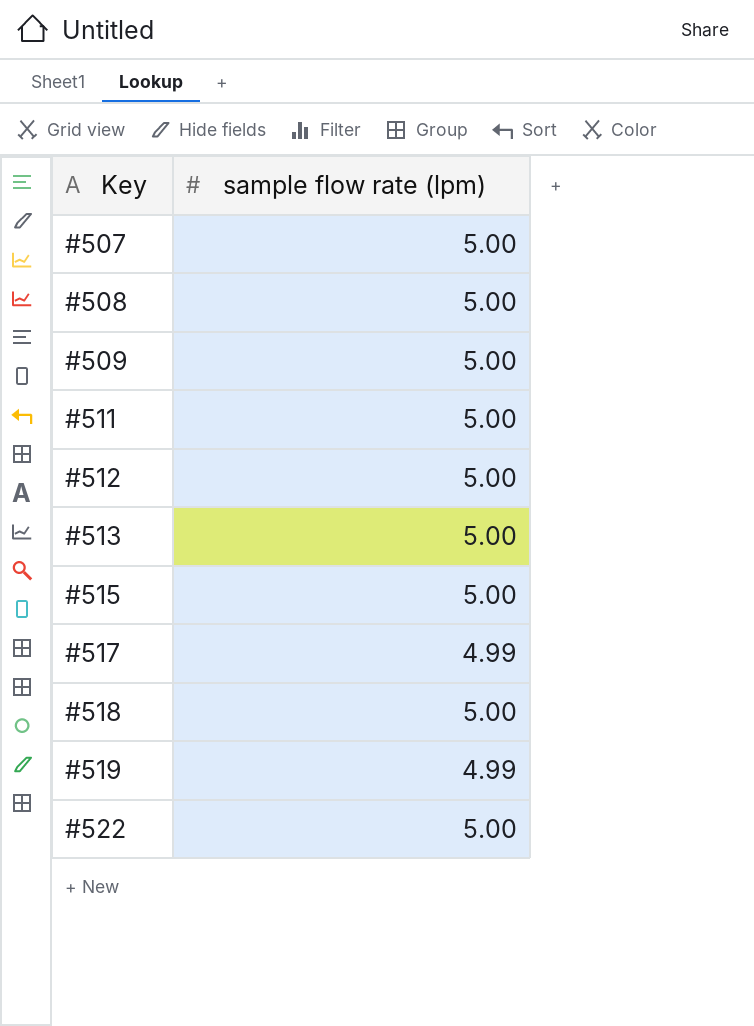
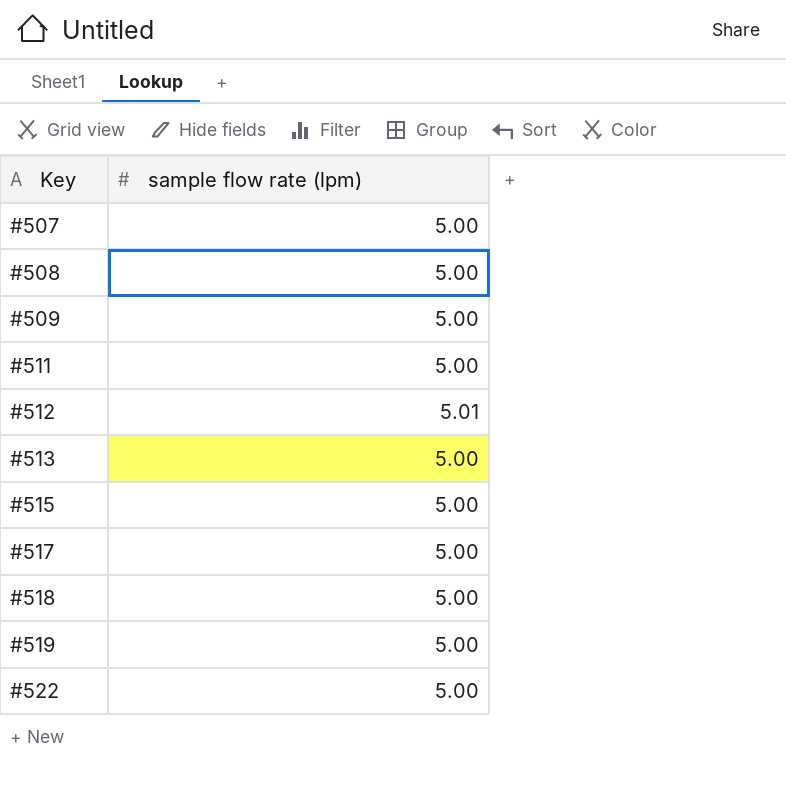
#512 | sample flow rate (lpm): 5.00 -> 5.01
#517 | sample flow rate (lpm): 4.99 -> 5.00
#519 | sample flow rate (lpm): 4.99 -> 5.00

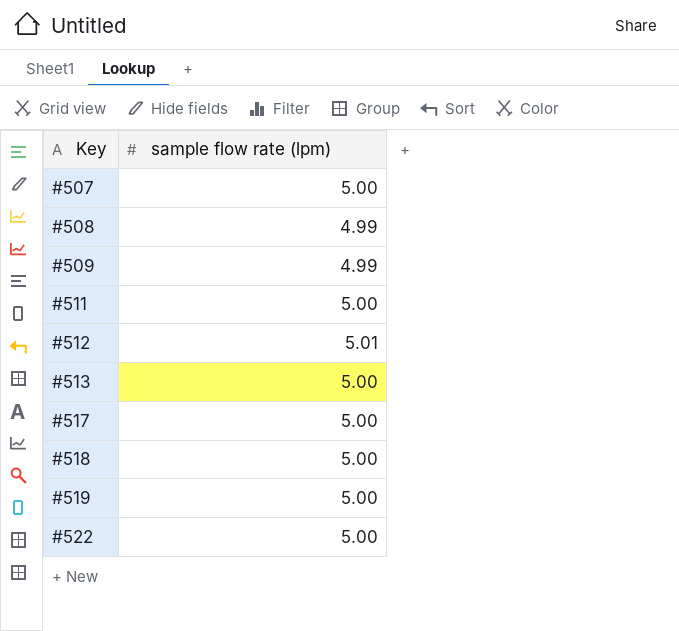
row #515: 5.00 -> none
#508 | sample flow rate (lpm): 5.00 -> 4.99
#509 | sample flow rate (lpm): 5.00 -> 4.99

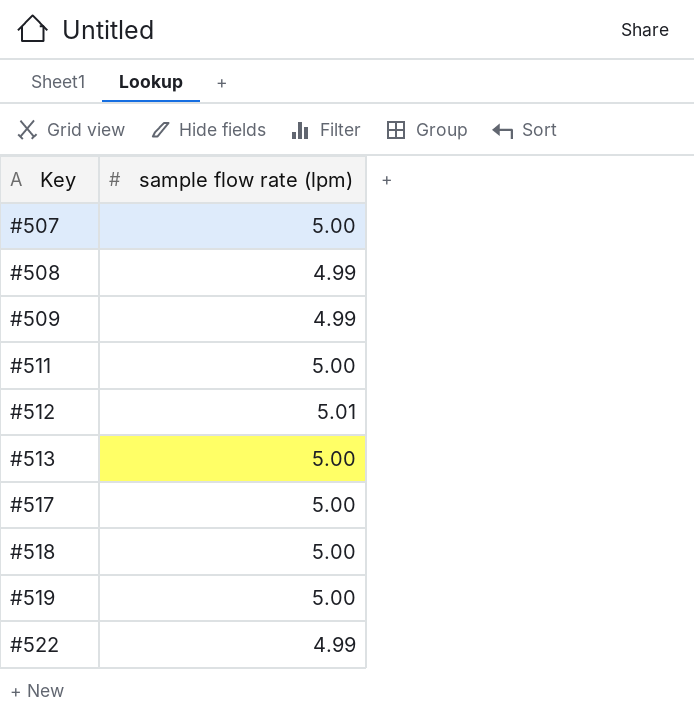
#522 | sample flow rate (lpm): 5.00 -> 4.99

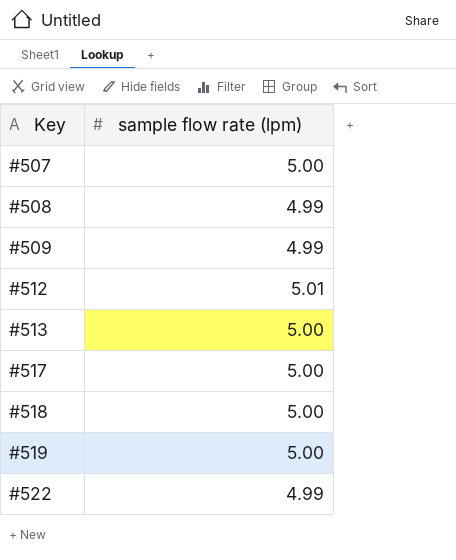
row #511: 5.00 -> none

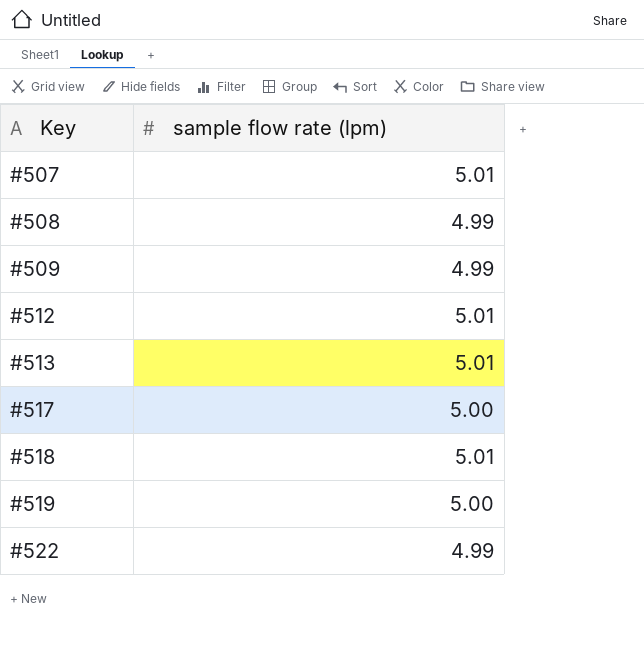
#507 | sample flow rate (lpm): 5.00 -> 5.01
#513 | sample flow rate (lpm): 5.00 -> 5.01
#518 | sample flow rate (lpm): 5.00 -> 5.01

